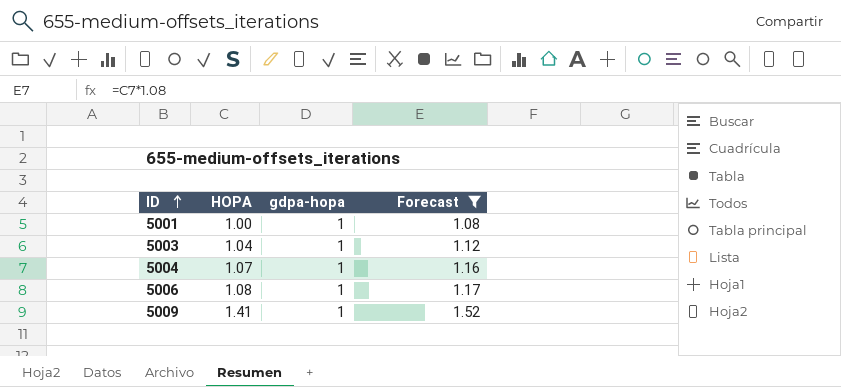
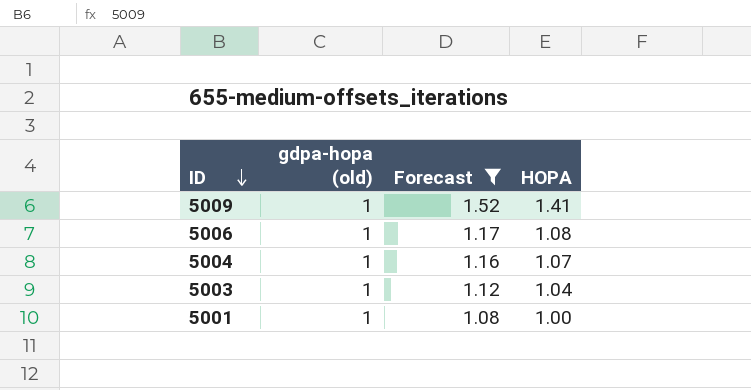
row order: ID ascending -> ID descending
column name: gdpa-hopa -> gdpa-hopa (old)
column HOPA | position: 2 -> 4

